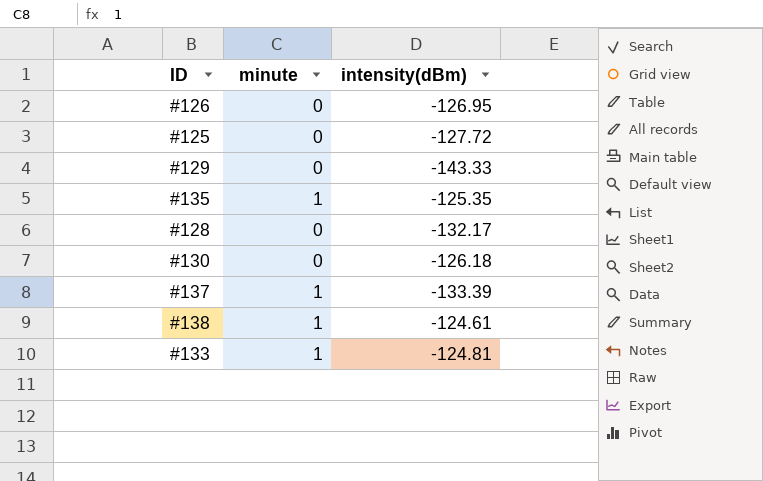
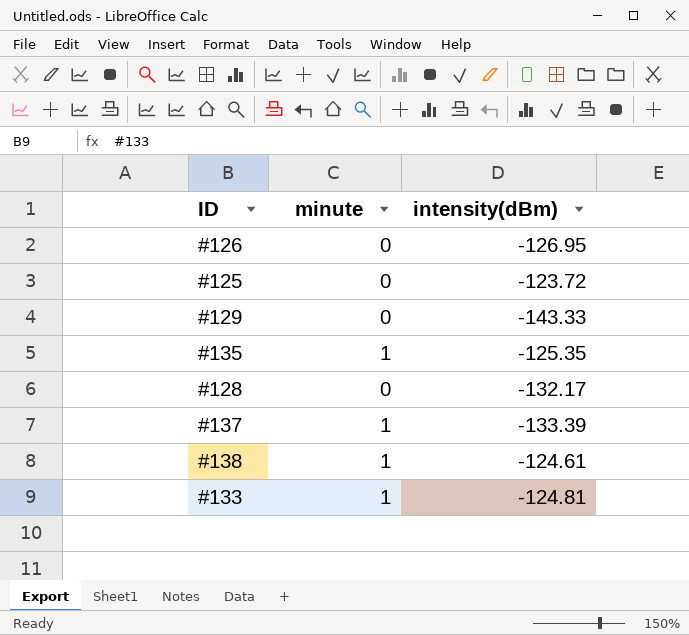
row #130: 0 | -126.18 -> none
#125 | intensity(dBm): -127.72 -> -123.72

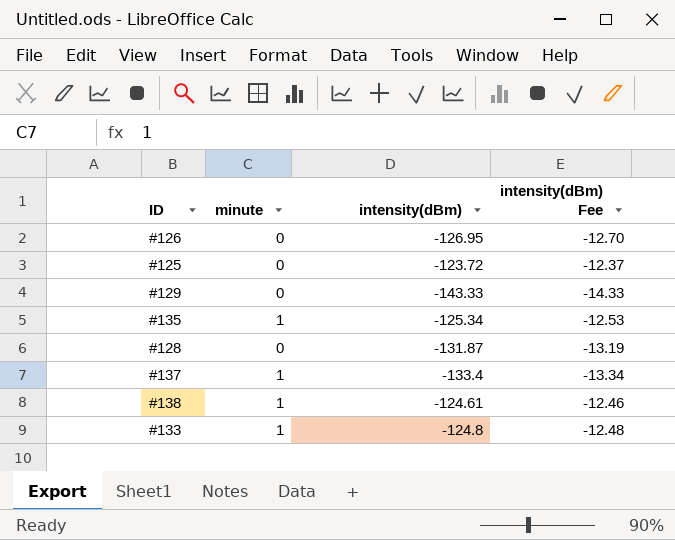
column intensity(dBm) Fee | formula: none -> [intensity(dBm)] * 0.1
#135 | intensity(dBm): -125.35 -> -125.34
#128 | intensity(dBm): -132.17 -> -131.87
#137 | intensity(dBm): -133.39 -> -133.4
#133 | intensity(dBm): -124.81 -> -124.8

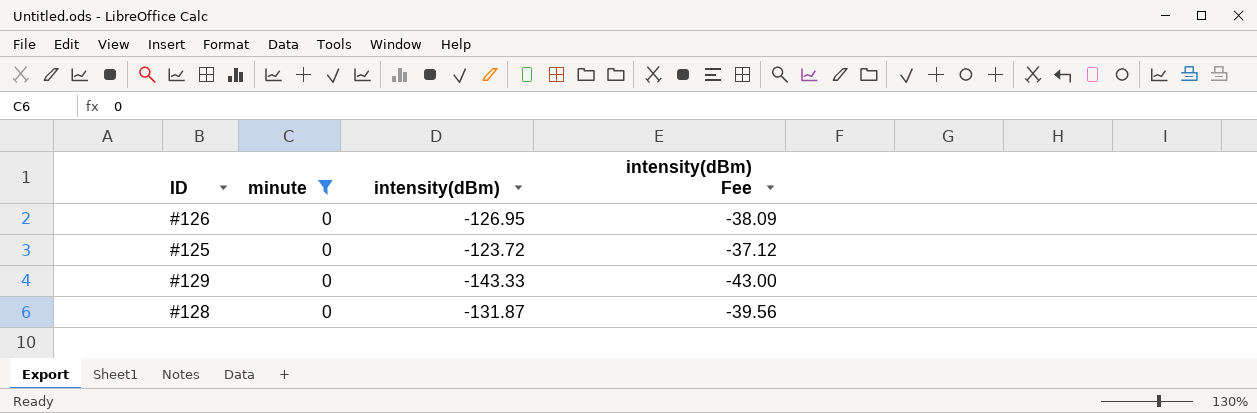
filter: none -> minute = 0
column intensity(dBm) Fee | formula: [intensity(dBm)] * 0.1 -> [intensity(dBm)] * 0.3

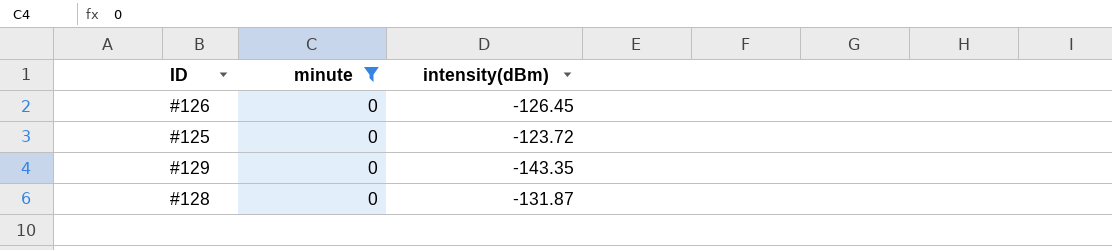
column intensity(dBm) Fee | formula: [intensity(dBm)] * 0.3 -> none
#126 | intensity(dBm): -126.95 -> -126.45
#129 | intensity(dBm): -143.33 -> -143.35

